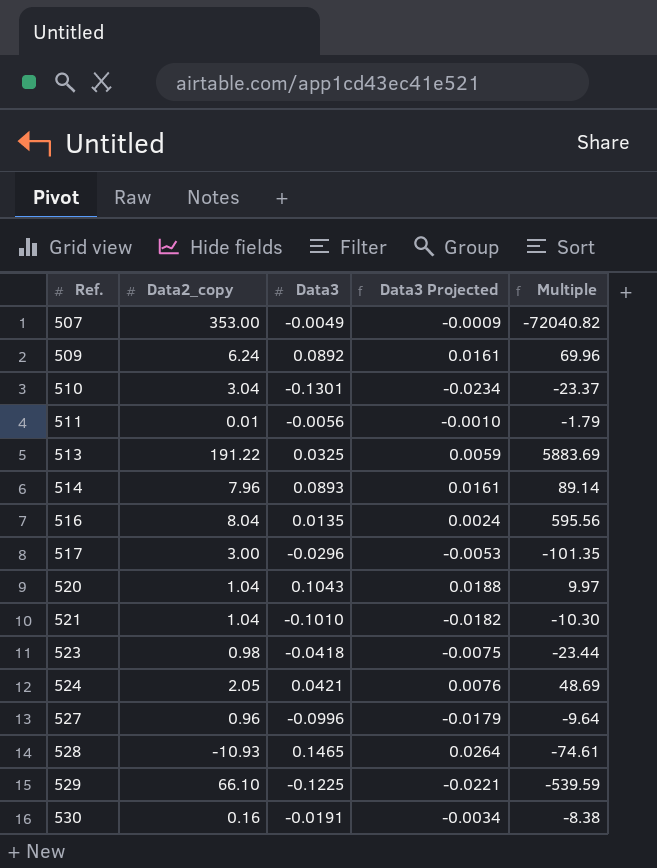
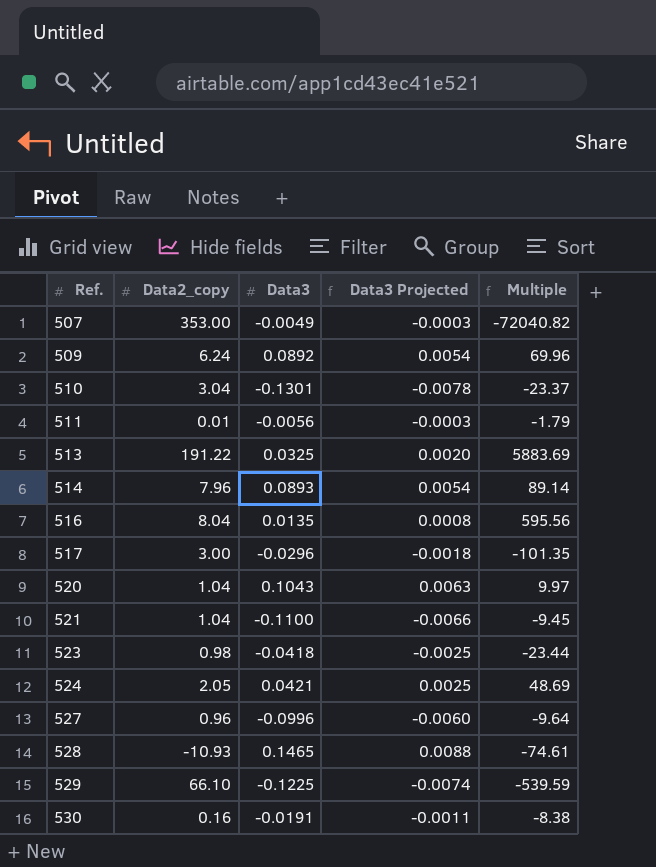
column Data3 Projected | formula: [Data3] * 0.18 -> [Data3] * 0.06
521 | Data3: -0.1010 -> -0.1100
521 | Multiple: -10.30 -> -9.45

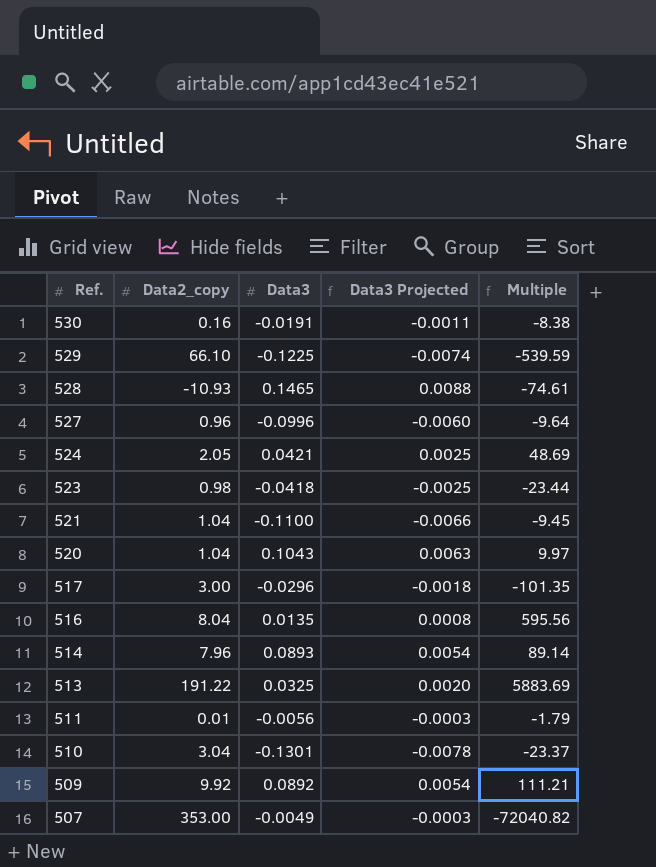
row order: Ref. ascending -> Ref. descending
509 | Data2_copy: 6.24 -> 9.92
509 | Multiple: 69.96 -> 111.21

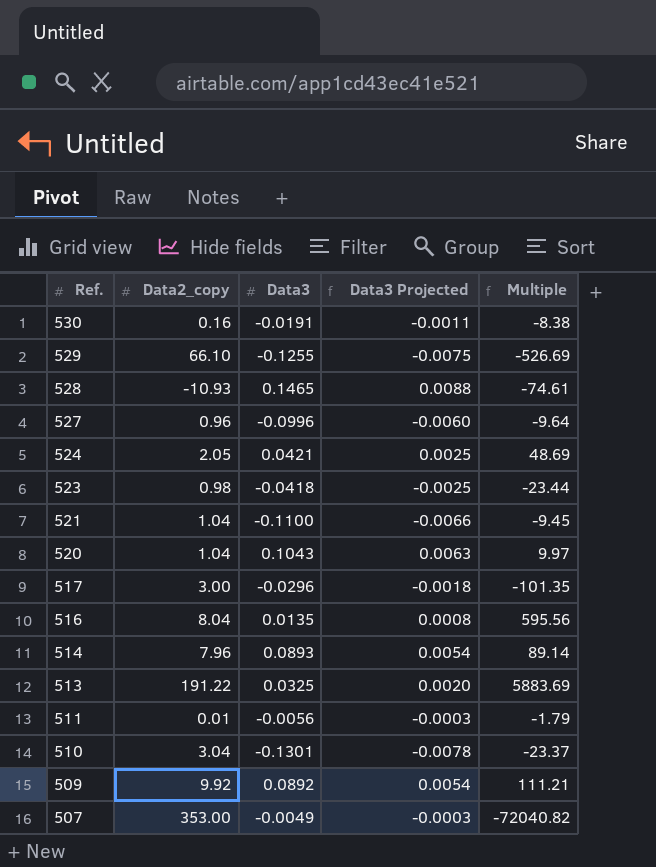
529 | Data3: -0.1225 -> -0.1255
529 | Data3 Projected: -0.0074 -> -0.0075
529 | Multiple: -539.59 -> -526.69

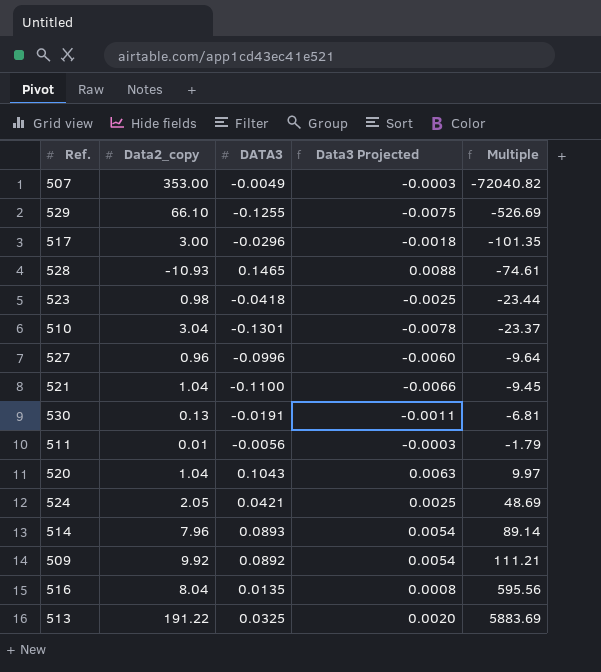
row order: Ref. descending -> Multiple ascending
column name: Data3 -> DATA3
530 | Data2_copy: 0.16 -> 0.13
530 | Multiple: -8.38 -> -6.81

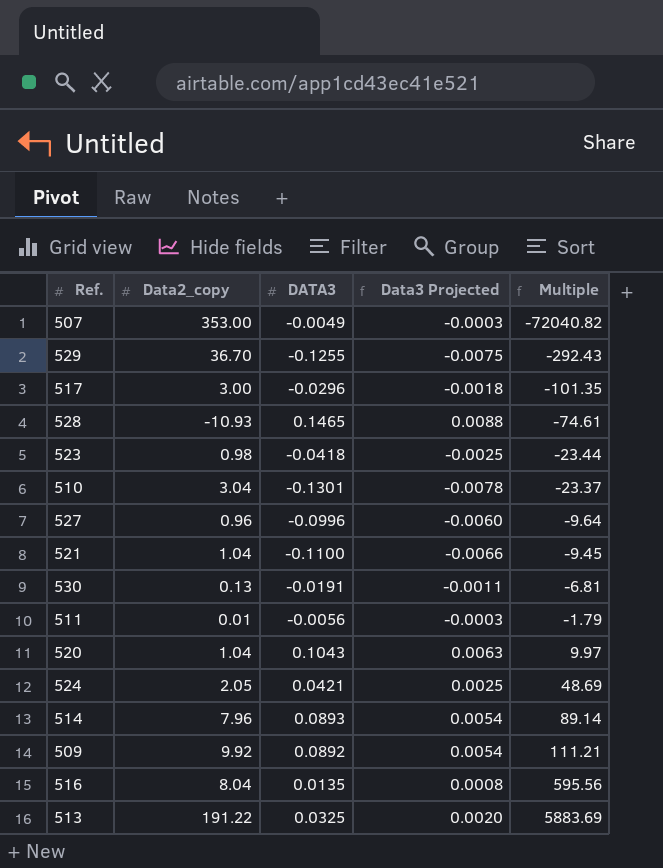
529 | Data2_copy: 66.10 -> 36.70
529 | Multiple: -526.69 -> -292.43

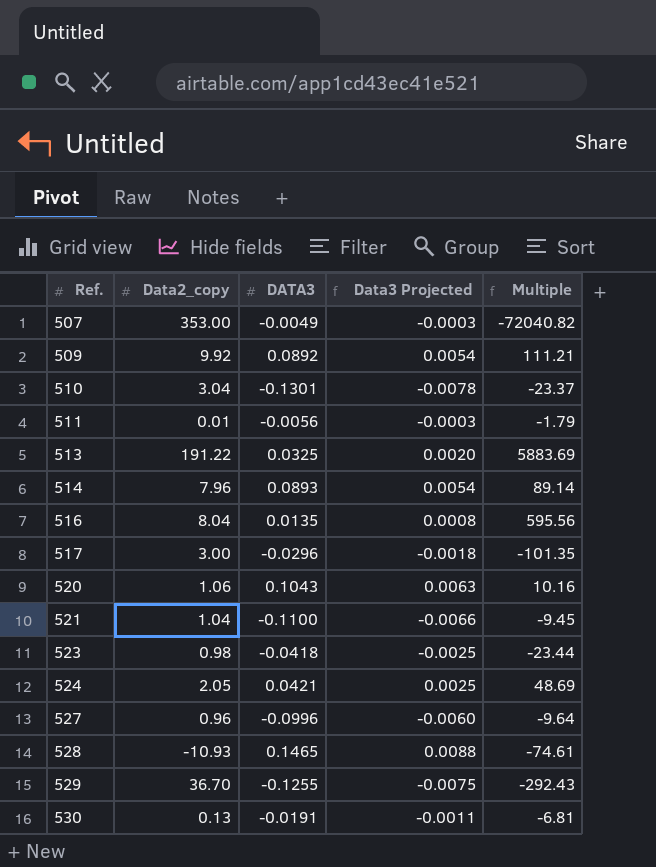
row order: Multiple ascending -> Ref. ascending
520 | Data2_copy: 1.04 -> 1.06
520 | Multiple: 9.97 -> 10.16

